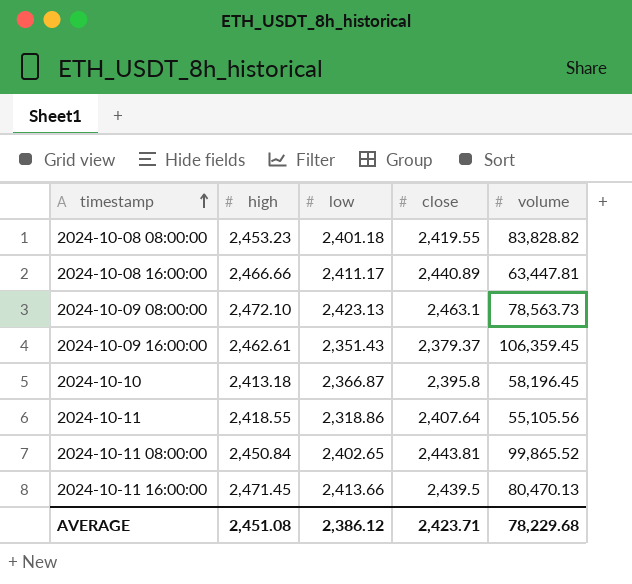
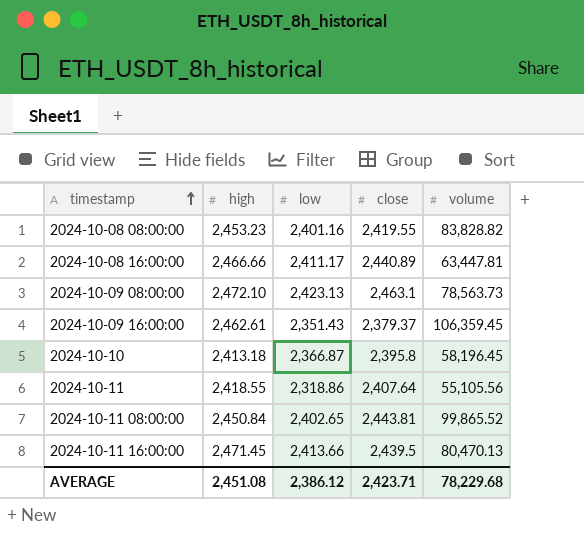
2024-10-08 08:00:00 | low: 2,401.18 -> 2,401.16

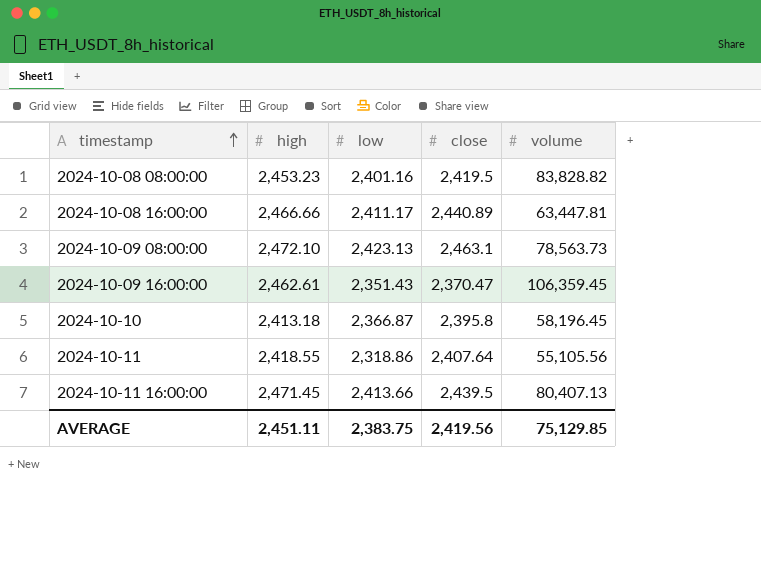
row 2024-10-11 08:00:00: 2,450.84 | 2,402.65 | 2,443.81 | 99,865.52 -> none
2024-10-08 08:00:00 | close: 2,419.55 -> 2,419.5
2024-10-09 16:00:00 | close: 2,379.37 -> 2,370.47
2024-10-11 16:00:00 | volume: 80,470.13 -> 80,407.13
AVERAGE | high: 2,451.08 -> 2,451.11
AVERAGE | low: 2,386.12 -> 2,383.75
AVERAGE | close: 2,423.71 -> 2,419.56
AVERAGE | volume: 78,229.68 -> 75,129.85

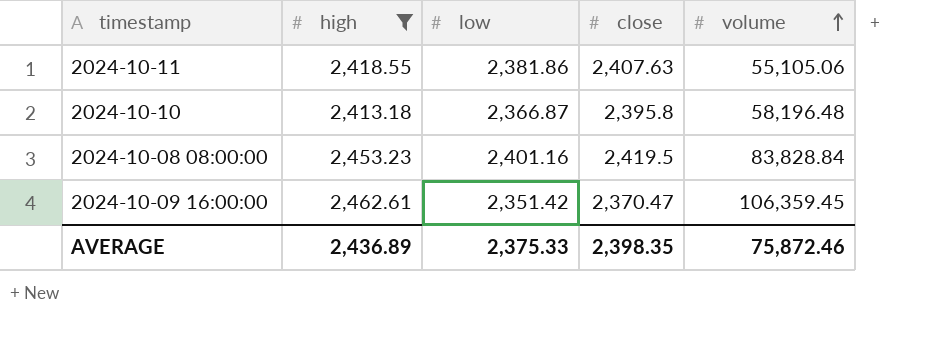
filter: none -> high <= 2,462.61
row order: timestamp ascending -> volume ascending
2024-10-11 | low: 2,318.86 -> 2,381.86
2024-10-11 | close: 2,407.64 -> 2,407.63
2024-10-11 | volume: 55,105.56 -> 55,105.06
2024-10-10 | volume: 58,196.45 -> 58,196.48
2024-10-08 08:00:00 | volume: 83,828.82 -> 83,828.84
2024-10-09 16:00:00 | low: 2,351.43 -> 2,351.42
AVERAGE | high: 2,451.11 -> 2,436.89
AVERAGE | low: 2,383.75 -> 2,375.33
AVERAGE | close: 2,419.56 -> 2,398.35
AVERAGE | volume: 75,129.85 -> 75,872.46

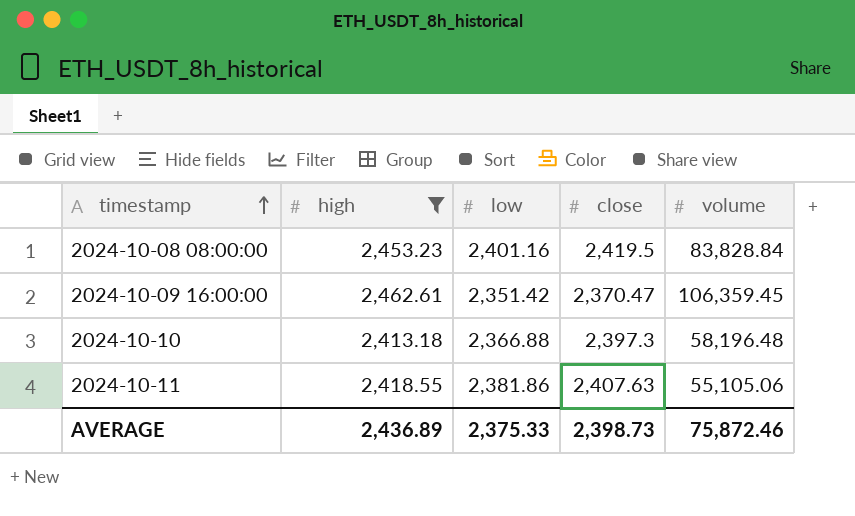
row order: volume ascending -> timestamp ascending
2024-10-10 | low: 2,366.87 -> 2,366.88
2024-10-10 | close: 2,395.8 -> 2,397.3
AVERAGE | close: 2,398.35 -> 2,398.73

